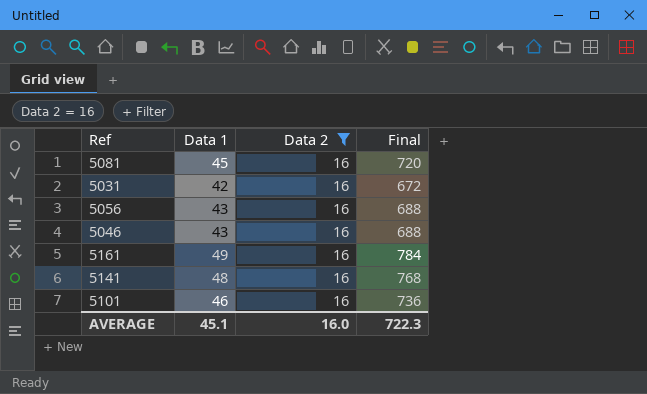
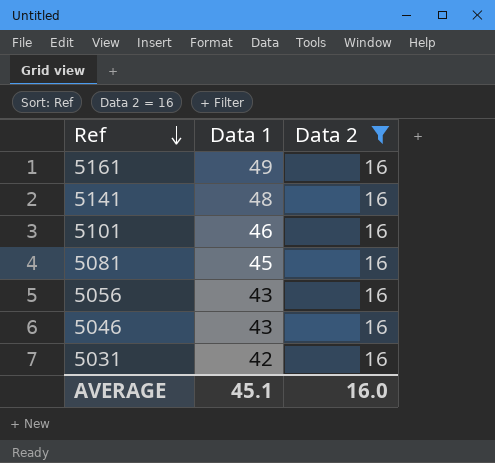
row order: none -> Ref descending
column Final | formula: [Data 1] * [Data 2] -> none

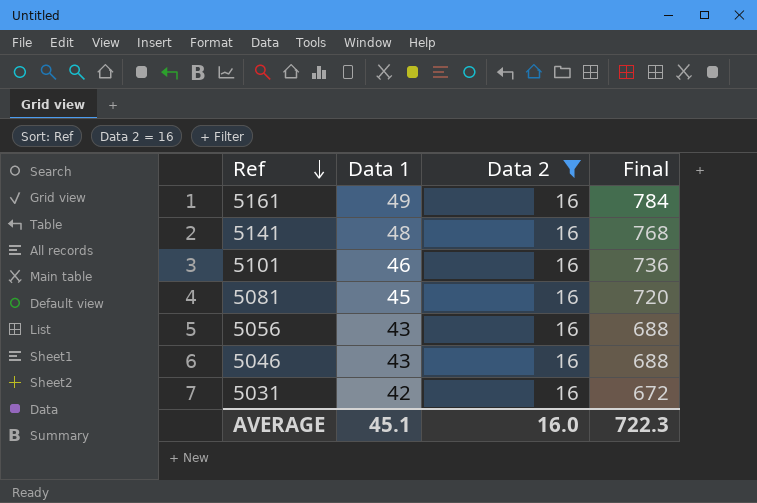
column Final | formula: none -> [Data 1] * [Data 2]

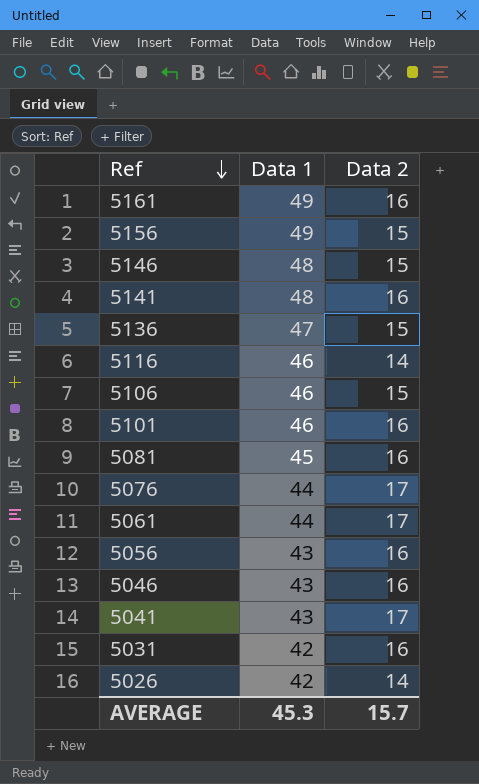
filter: Data 2 = 16 -> none
column Final | formula: [Data 1] * [Data 2] -> none
AVERAGE | Data 1: 45.1 -> 45.3
AVERAGE | Data 2: 16.0 -> 15.7

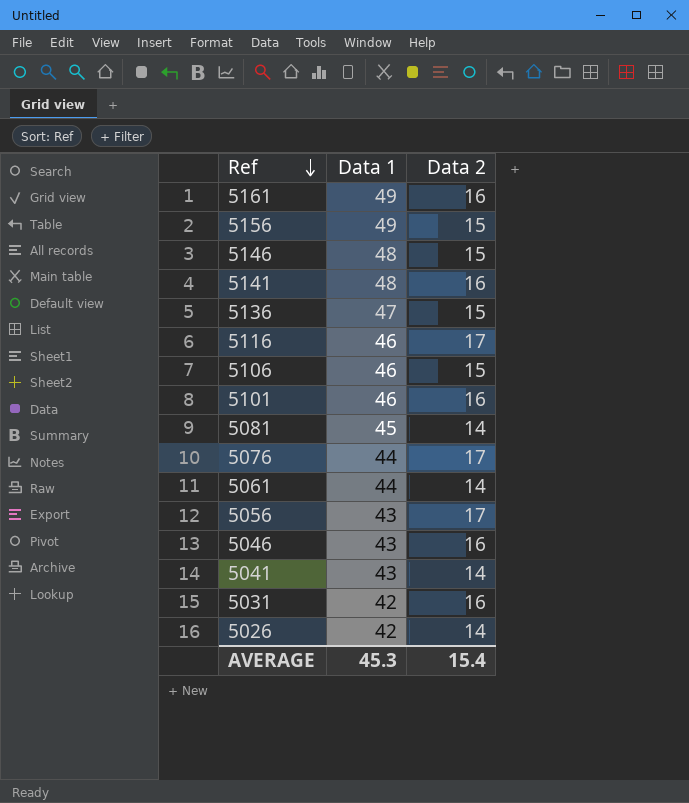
5116 | Data 2: 14 -> 17
5081 | Data 2: 16 -> 14
5061 | Data 2: 17 -> 14
5056 | Data 2: 16 -> 17
5041 | Data 2: 17 -> 14
AVERAGE | Data 2: 15.7 -> 15.4

